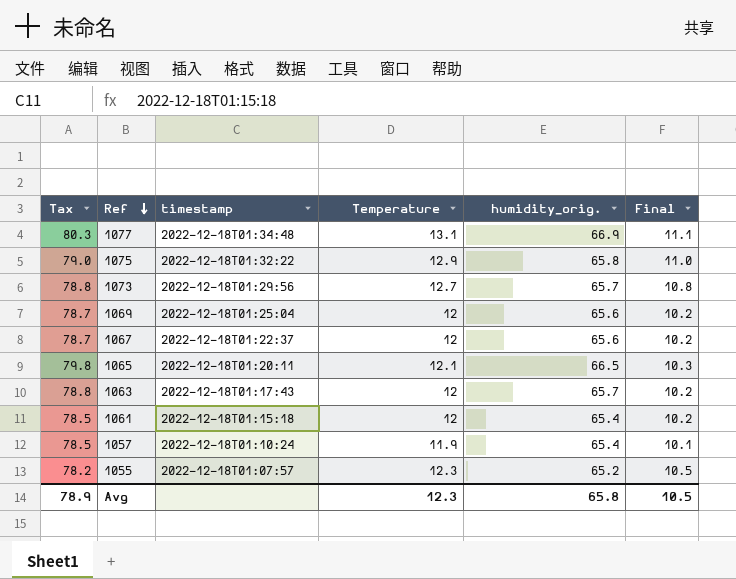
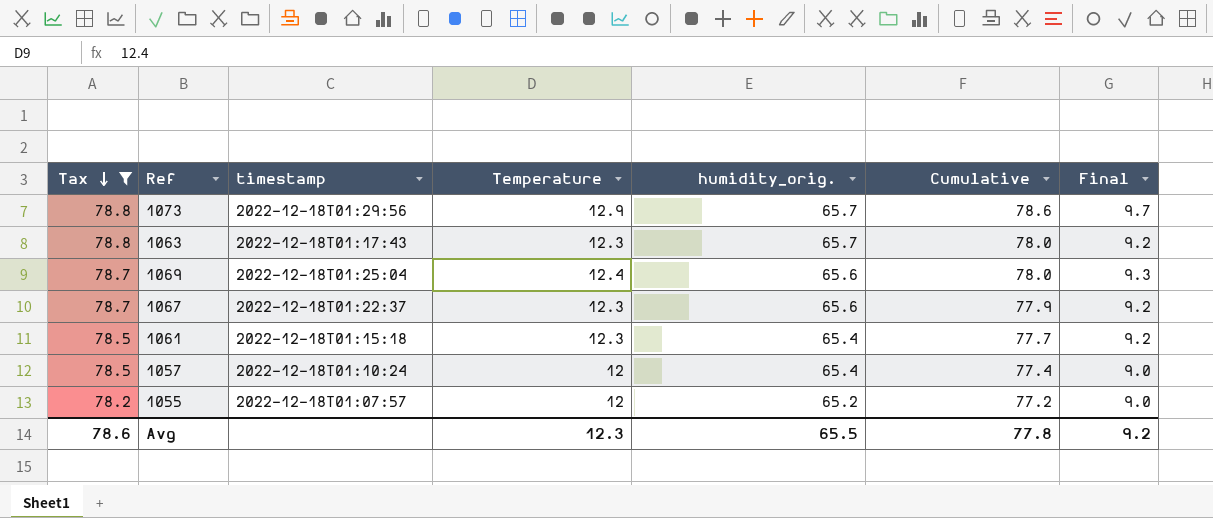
filter: none -> Tax <= 78.8
row order: Ref descending -> Tax descending
column Cumulative | formula: none -> [Temperature] + [humidity_orig.]
column Final | formula: [Temperature] * 0.85 -> [Temperature] * 0.75
1073 | Temperature: 12.7 -> 12.9
1063 | Temperature: 12 -> 12.3
1069 | Temperature: 12 -> 12.4
1067 | Temperature: 12 -> 12.3
1061 | Temperature: 12 -> 12.3
1057 | Temperature: 11.9 -> 12
1055 | Temperature: 12.3 -> 12
Avg | Tax: 78.9 -> 78.6
Avg | humidity_orig.: 65.8 -> 65.5
Avg | Final: 10.5 -> 9.2

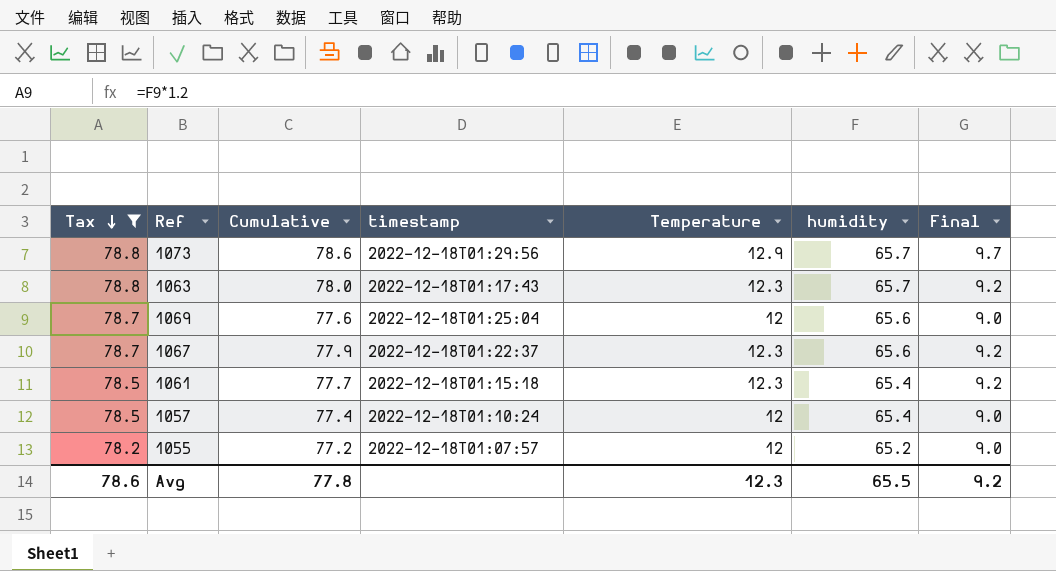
column Cumulative | position: 6 -> 3
column name: humidity_orig. -> humidity
1069 | Cumulative: 78.0 -> 77.6
1069 | Temperature: 12.4 -> 12
1069 | Final: 9.3 -> 9.0

